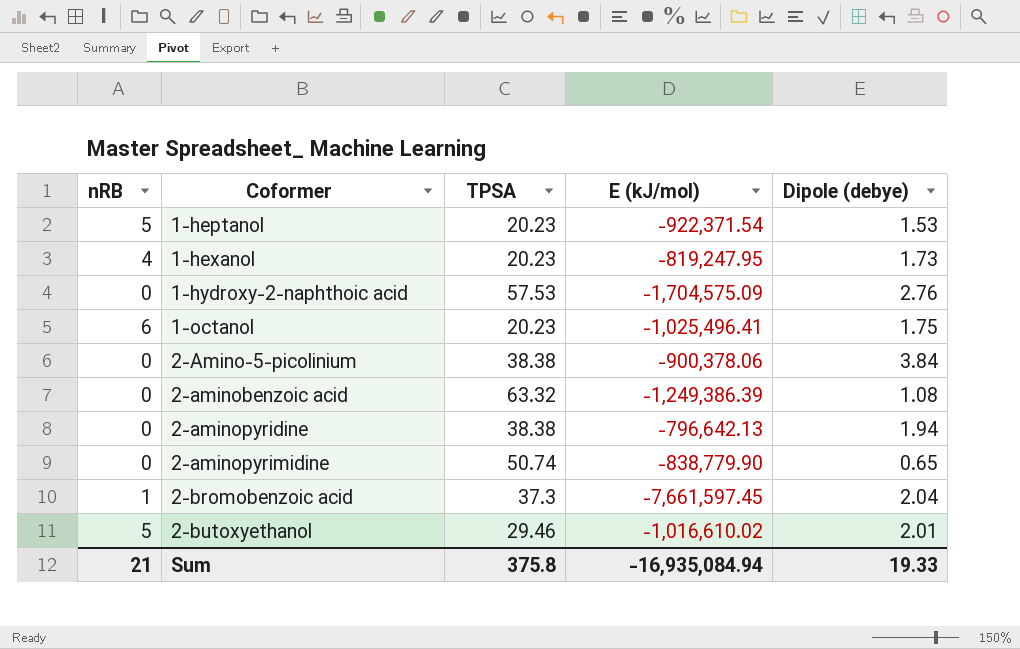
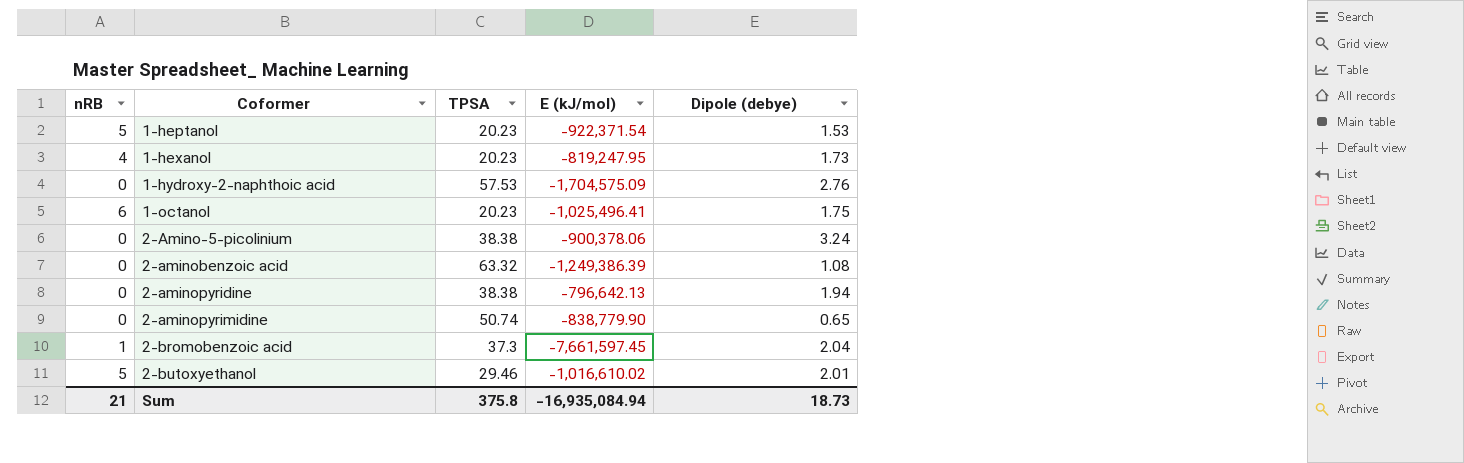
2-Amino-5-picolinium | Dipole (debye): 3.84 -> 3.24
Sum | Dipole (debye): 19.33 -> 18.73

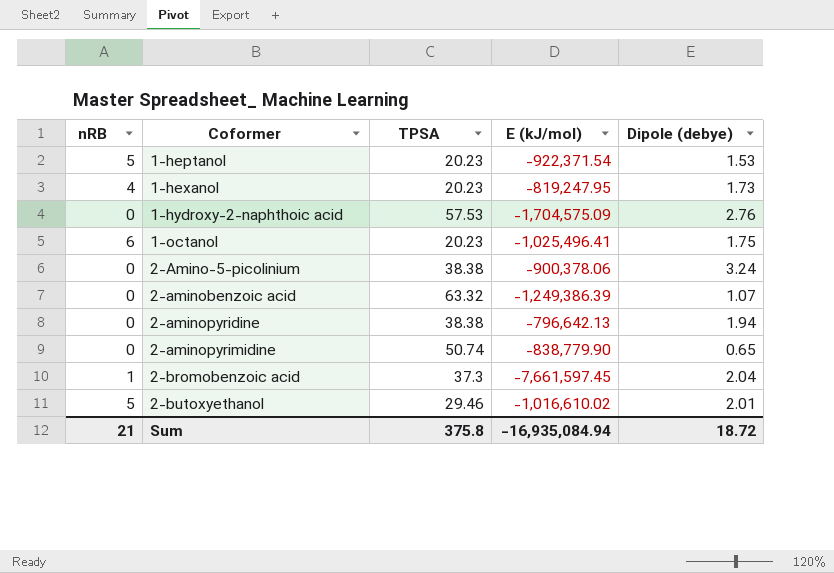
2-aminobenzoic acid | Dipole (debye): 1.08 -> 1.07
Sum | Dipole (debye): 18.73 -> 18.72

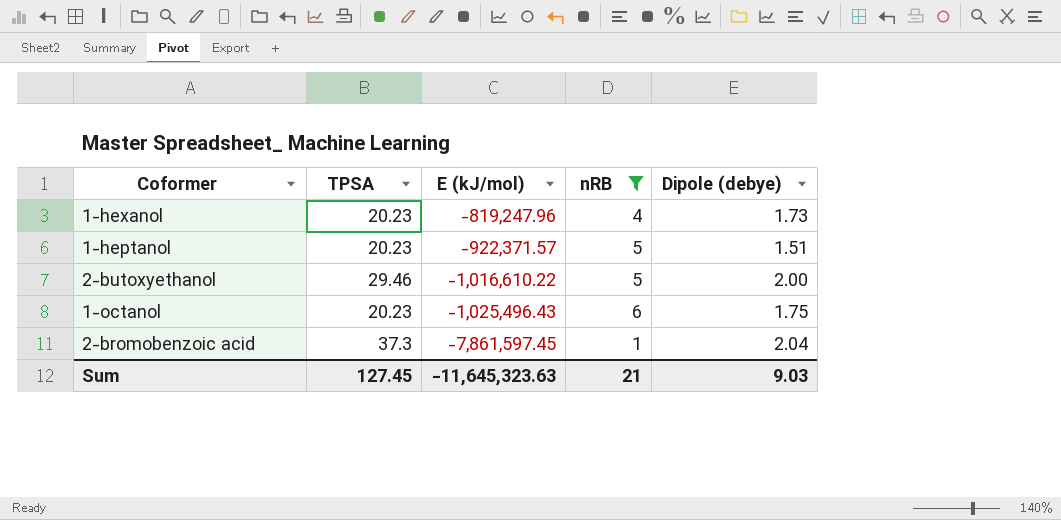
filter: none -> nRB != 0
row order: Coformer ascending -> E (kJ/mol) descending
column nRB | position: 1 -> 4
1-hexanol | E (kJ/mol): -819,247.95 -> -819,247.96
1-heptanol | E (kJ/mol): -922,371.54 -> -922,371.57
1-heptanol | Dipole (debye): 1.53 -> 1.51
2-butoxyethanol | E (kJ/mol): -1,016,610.02 -> -1,016,610.22
2-butoxyethanol | Dipole (debye): 2.01 -> 2.00
1-octanol | E (kJ/mol): -1,025,496.41 -> -1,025,496.43
2-bromobenzoic acid | E (kJ/mol): -7,661,597.45 -> -7,861,597.45
Sum | TPSA: 375.8 -> 127.45
Sum | E (kJ/mol): -16,935,084.94 -> -11,645,323.63
Sum | Dipole (debye): 18.72 -> 9.03

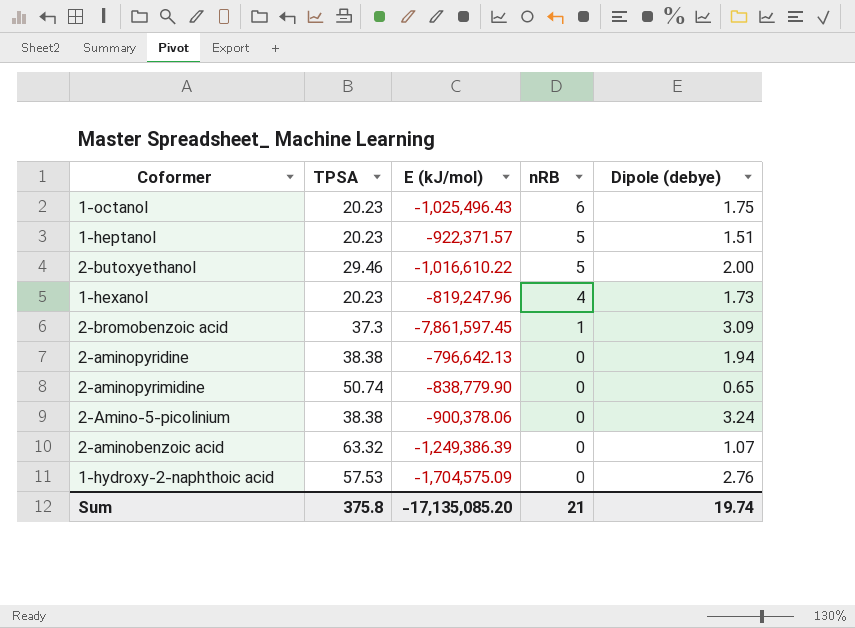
filter: nRB != 0 -> none
row order: E (kJ/mol) descending -> nRB descending
2-bromobenzoic acid | Dipole (debye): 2.04 -> 3.09
Sum | TPSA: 127.45 -> 375.8
Sum | E (kJ/mol): -11,645,323.63 -> -17,135,085.20
Sum | Dipole (debye): 9.03 -> 19.74

